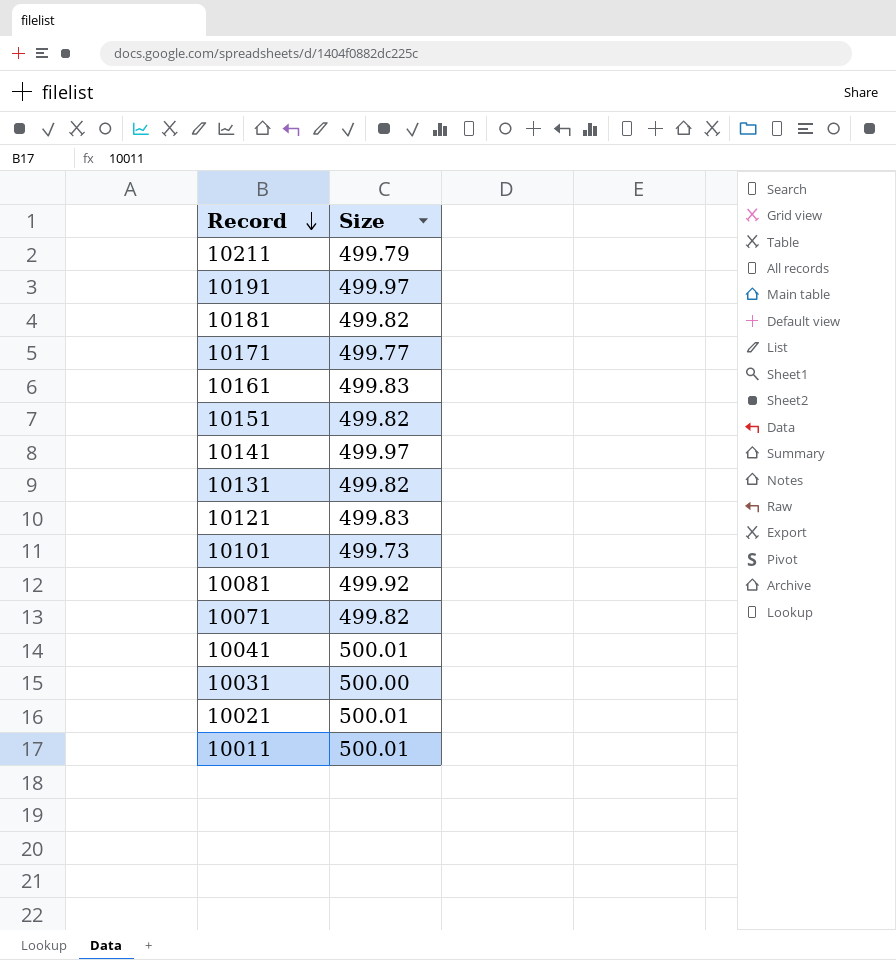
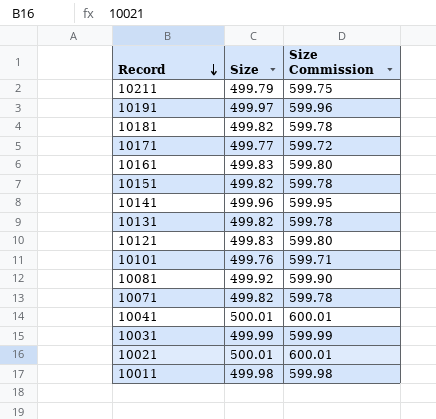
column Size Commission | formula: none -> [Size] * 1.2
10141 | Size: 499.97 -> 499.96
10101 | Size: 499.73 -> 499.76
10031 | Size: 500.00 -> 499.99
10011 | Size: 500.01 -> 499.98

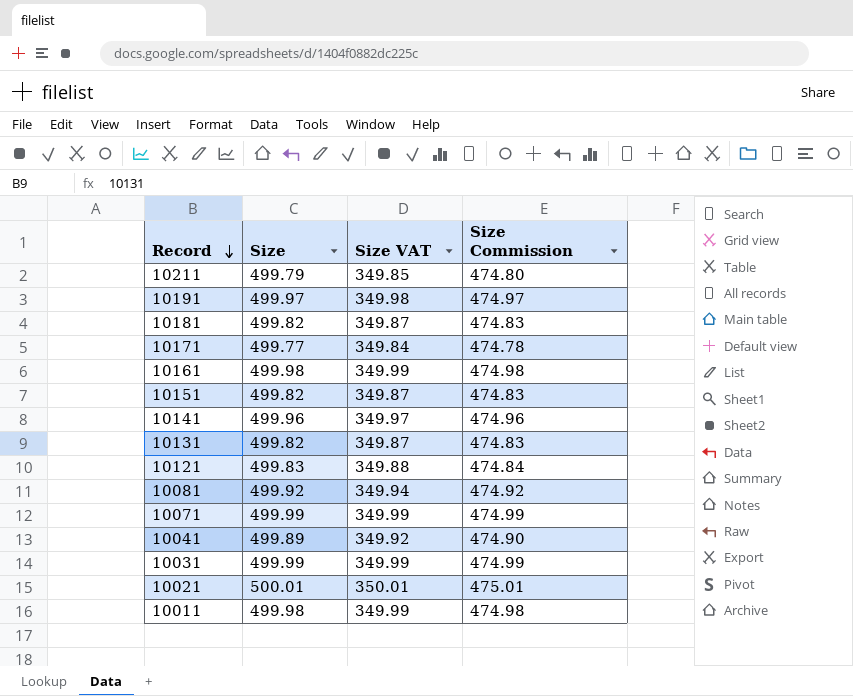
column Size VAT | formula: none -> [Size] * 0.7
column Size Commission | formula: [Size] * 1.2 -> [Size] * 0.95
row 10101: 499.76 | 599.71 -> none
10161 | Size: 499.83 -> 499.98
10071 | Size: 499.82 -> 499.99
10041 | Size: 500.01 -> 499.89

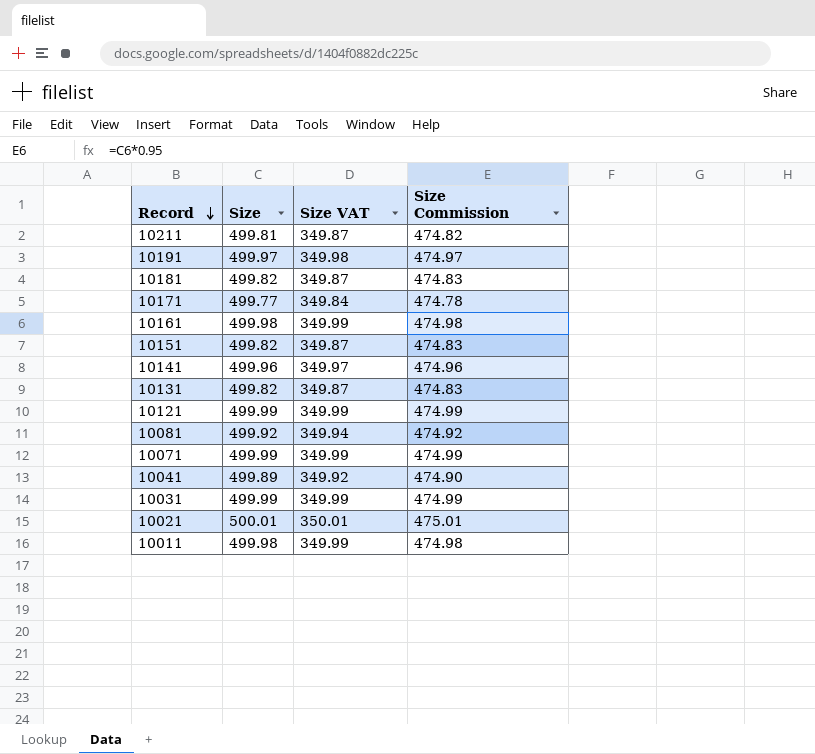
10211 | Size: 499.79 -> 499.81
10211 | Size VAT: 349.85 -> 349.87
10211 | Size Commission: 474.80 -> 474.82
10121 | Size: 499.83 -> 499.99
10121 | Size VAT: 349.88 -> 349.99
10121 | Size Commission: 474.84 -> 474.99

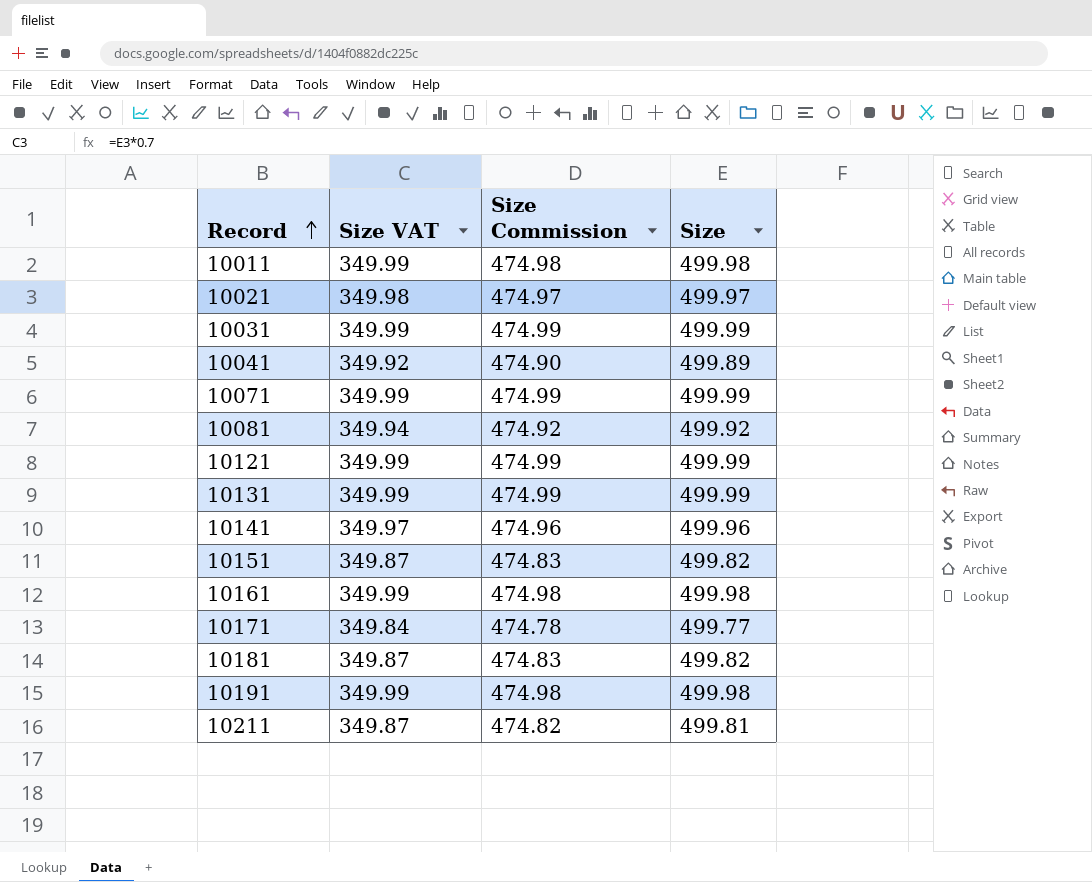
row order: Record descending -> Record ascending
column Size | position: 2 -> 4
10021 | Size VAT: 350.01 -> 349.98
10021 | Size Commission: 475.01 -> 474.97
10021 | Size: 500.01 -> 499.97
10131 | Size VAT: 349.87 -> 349.99
10131 | Size Commission: 474.83 -> 474.99
10131 | Size: 499.82 -> 499.99
10191 | Size VAT: 349.98 -> 349.99
10191 | Size Commission: 474.97 -> 474.98
10191 | Size: 499.97 -> 499.98

